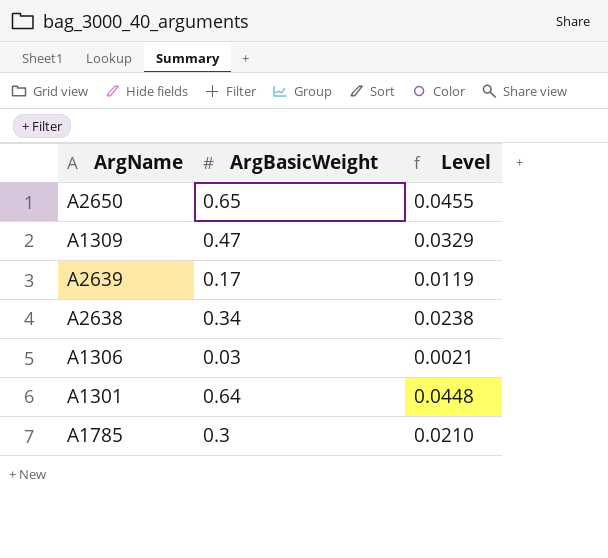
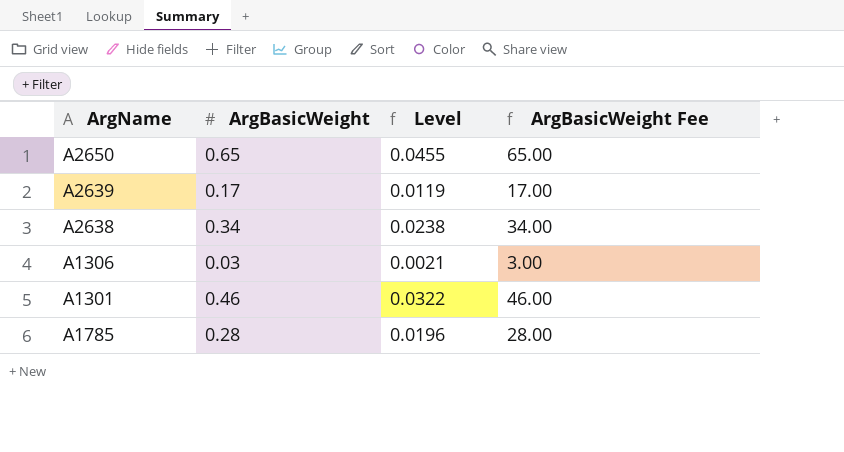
column ArgBasicWeight Fee | formula: none -> [ArgBasicWeight] * 100
row A1309: 0.47 | 0.0329 -> none
A1301 | ArgBasicWeight: 0.64 -> 0.46
A1301 | Level: 0.0448 -> 0.0322
A1785 | ArgBasicWeight: 0.3 -> 0.28
A1785 | Level: 0.0210 -> 0.0196

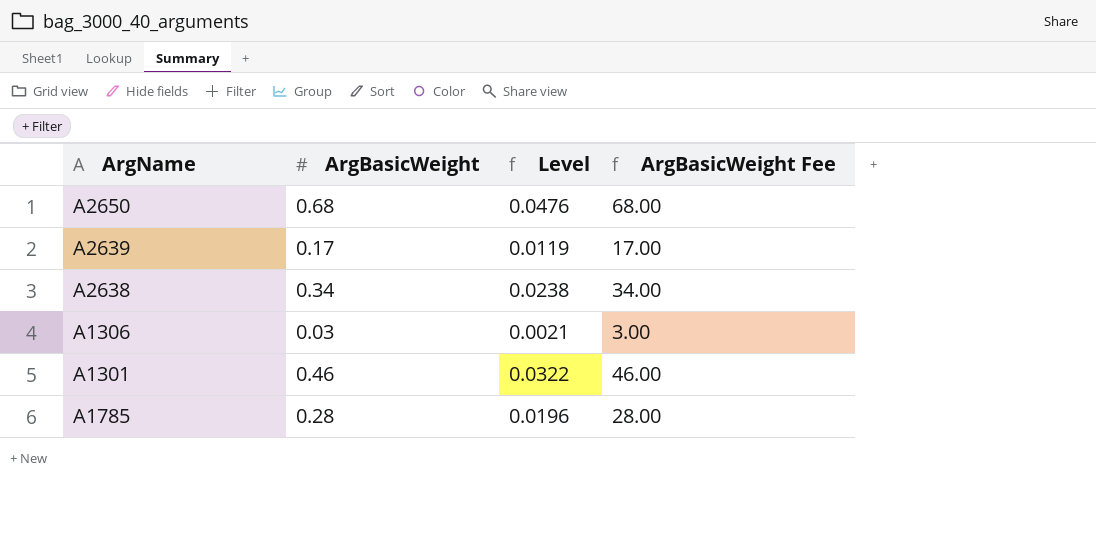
A2650 | ArgBasicWeight: 0.65 -> 0.68
A2650 | Level: 0.0455 -> 0.0476
A2650 | ArgBasicWeight Fee: 65.00 -> 68.00

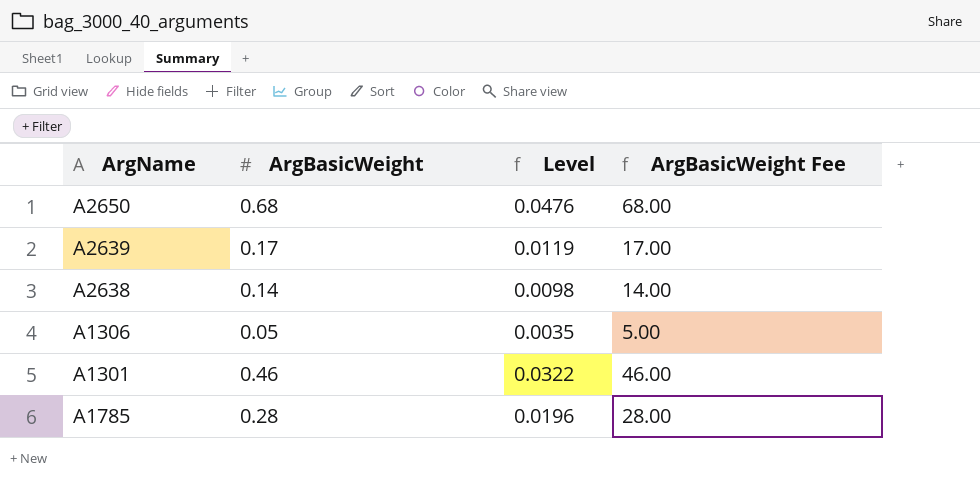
A2638 | ArgBasicWeight: 0.34 -> 0.14
A2638 | Level: 0.0238 -> 0.0098
A2638 | ArgBasicWeight Fee: 34.00 -> 14.00
A1306 | ArgBasicWeight: 0.03 -> 0.05
A1306 | Level: 0.0021 -> 0.0035
A1306 | ArgBasicWeight Fee: 3.00 -> 5.00

